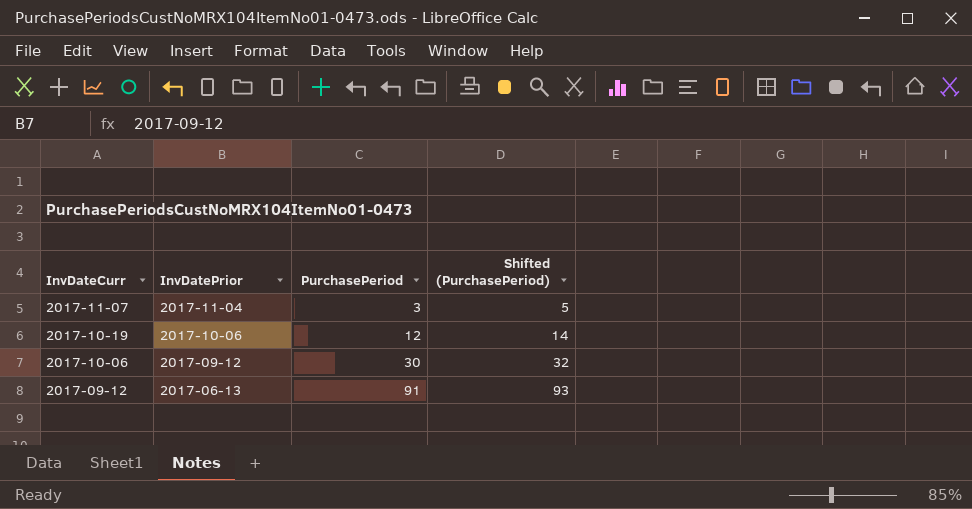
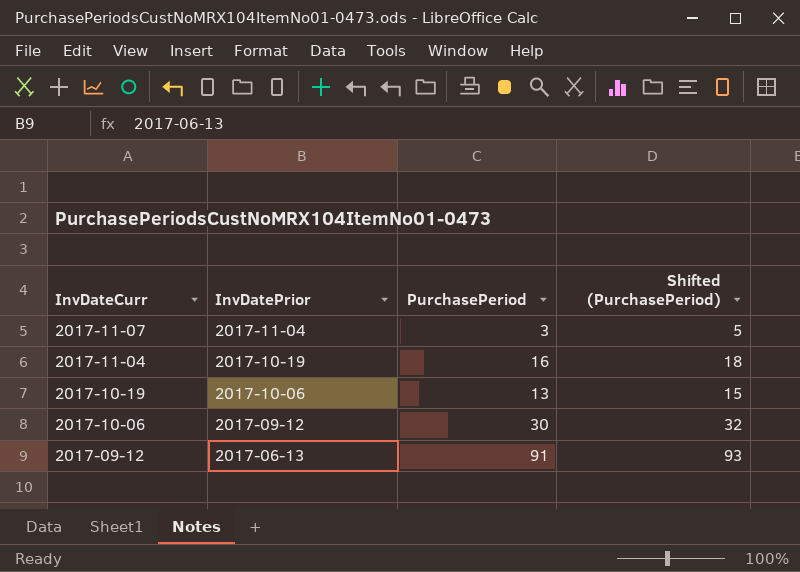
row 2017-11-04: none -> 2017-10-19 | 16 | 18
2017-10-19 | PurchasePeriod: 12 -> 13
2017-10-19 | Shifted (PurchasePeriod): 14 -> 15

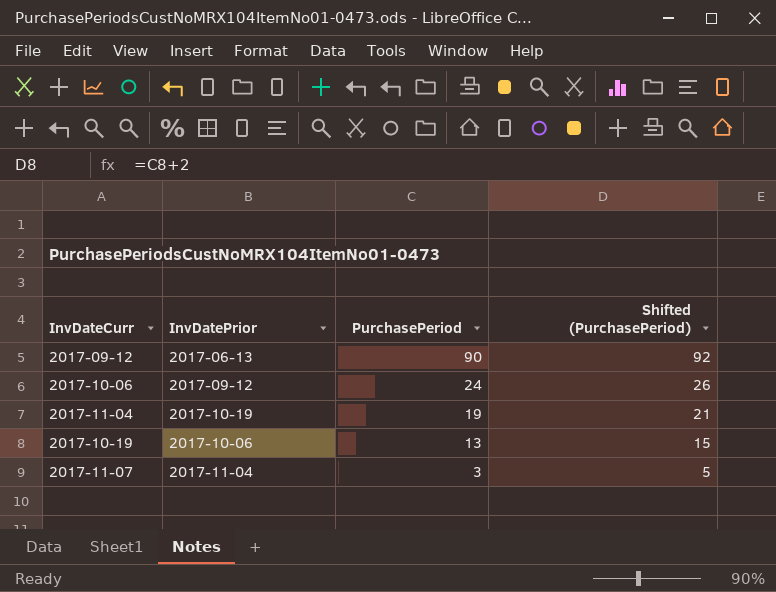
row order: InvDateCurr descending -> PurchasePeriod descending
2017-09-12 | PurchasePeriod: 91 -> 90
2017-09-12 | Shifted (PurchasePeriod): 93 -> 92
2017-10-06 | PurchasePeriod: 30 -> 24
2017-10-06 | Shifted (PurchasePeriod): 32 -> 26
2017-11-04 | PurchasePeriod: 16 -> 19
2017-11-04 | Shifted (PurchasePeriod): 18 -> 21

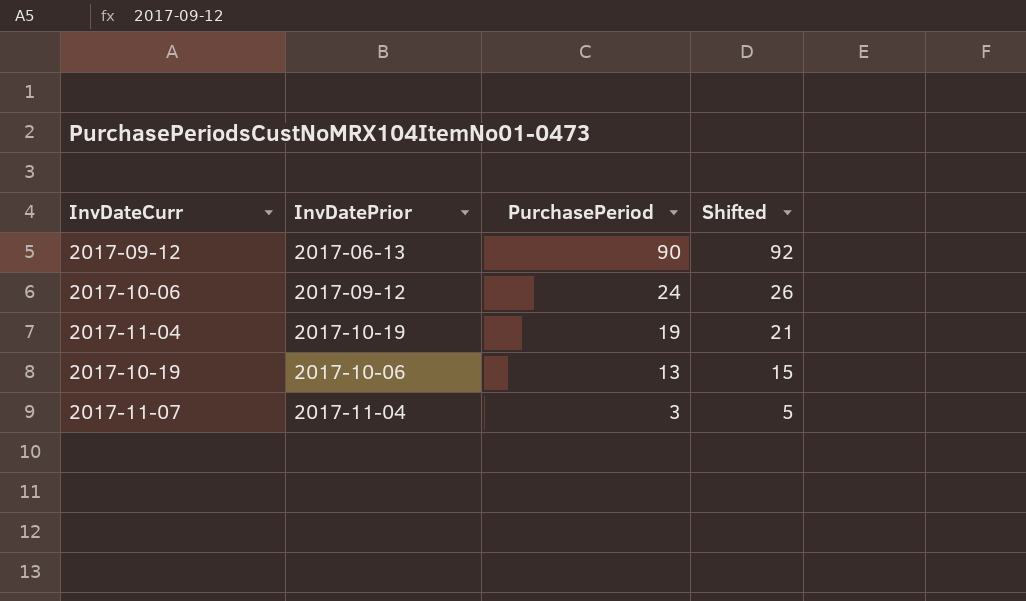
column name: Shifted (PurchasePeriod) -> Shifted

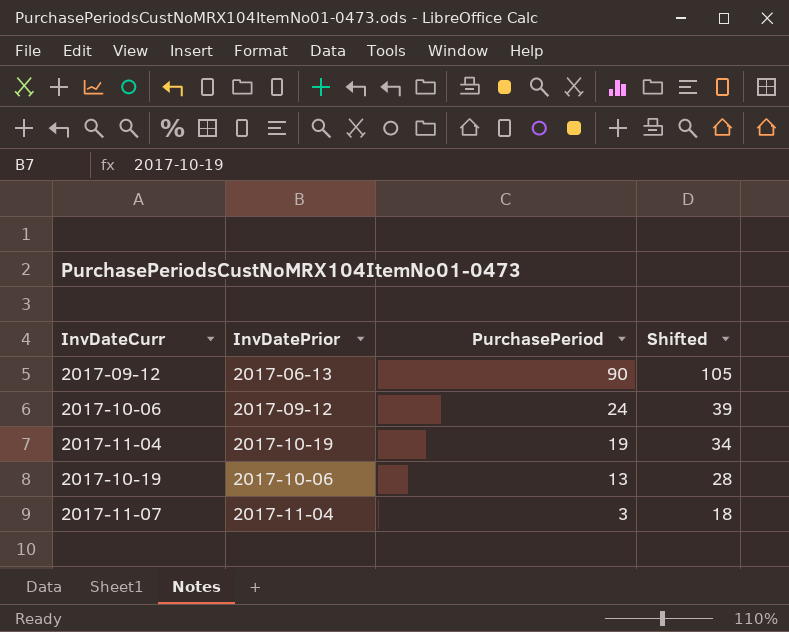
column Shifted | formula: [PurchasePeriod] + 2 -> [PurchasePeriod] + 15

